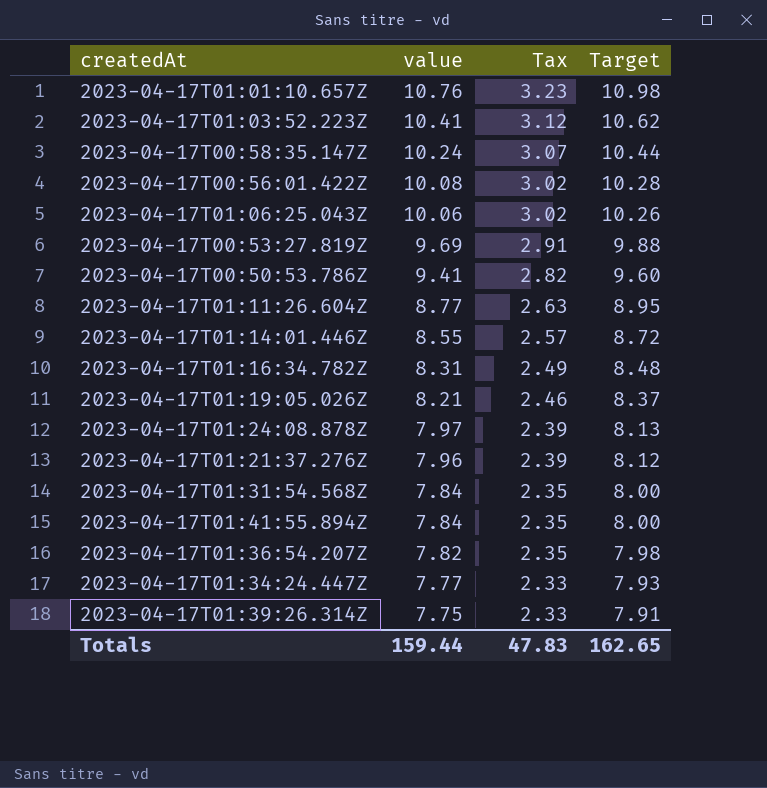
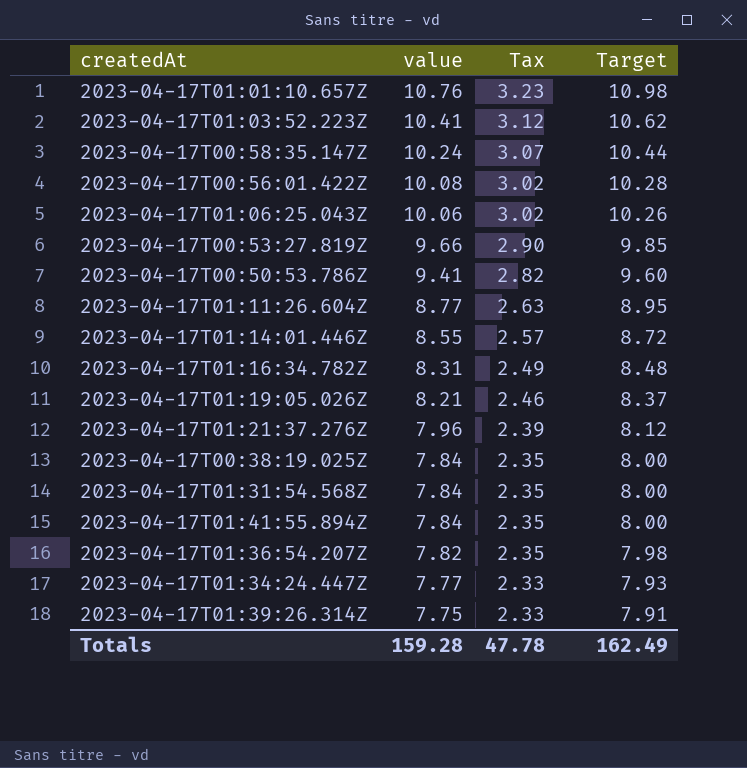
row 2023-04-17T01:24:08.878Z: 7.97 | 2.39 | 8.13 -> none
2023-04-17T00:53:27.819Z | value: 9.69 -> 9.66
2023-04-17T00:53:27.819Z | Tax: 2.91 -> 2.90
2023-04-17T00:53:27.819Z | Target: 9.88 -> 9.85
row 2023-04-17T00:38:19.025Z: none -> 7.84 | 2.35 | 8.00
Totals | value: 159.44 -> 159.28
Totals | Tax: 47.83 -> 47.78
Totals | Target: 162.65 -> 162.49

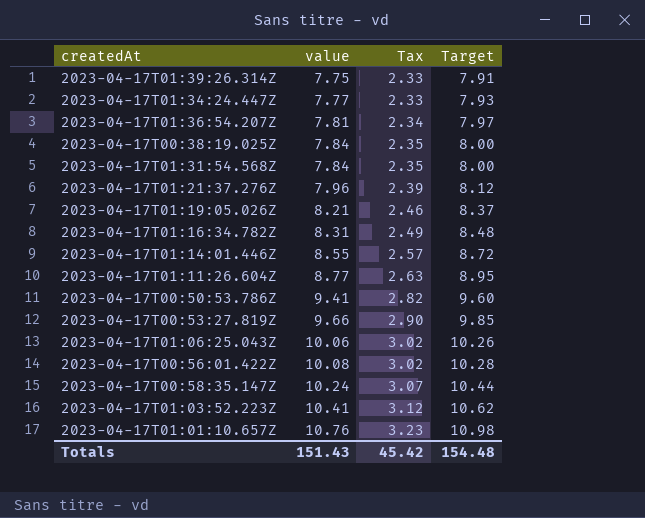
row order: value descending -> value ascending
row 2023-04-17T01:41:55.894Z: 7.84 | 2.35 | 8.00 -> none
2023-04-17T01:36:54.207Z | value: 7.82 -> 7.81
2023-04-17T01:36:54.207Z | Tax: 2.35 -> 2.34
2023-04-17T01:36:54.207Z | Target: 7.98 -> 7.97
Totals | value: 159.28 -> 151.43
Totals | Tax: 47.78 -> 45.42
Totals | Target: 162.49 -> 154.48

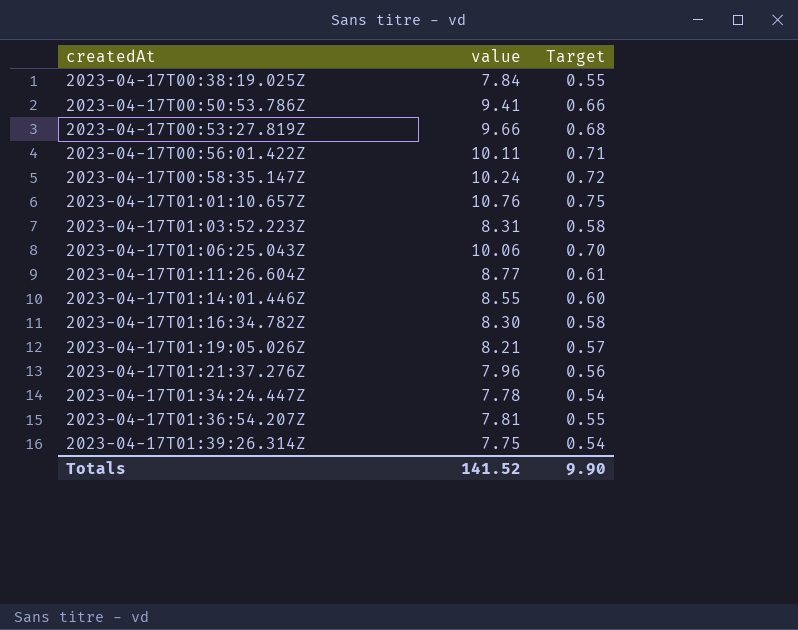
row order: value ascending -> createdAt ascending
column Tax | formula: [value] * 0.3 -> none
column Target | formula: [value] * 1.02 -> [value] * 0.07
row 2023-04-17T01:31:54.568Z: 7.84 | 2.35 | 8.00 -> none
2023-04-17T00:56:01.422Z | value: 10.08 -> 10.11
2023-04-17T01:03:52.223Z | value: 10.41 -> 8.31
2023-04-17T01:16:34.782Z | value: 8.31 -> 8.30
2023-04-17T01:34:24.447Z | value: 7.77 -> 7.78
Totals | value: 151.43 -> 141.52
Totals | Target: 154.48 -> 9.90

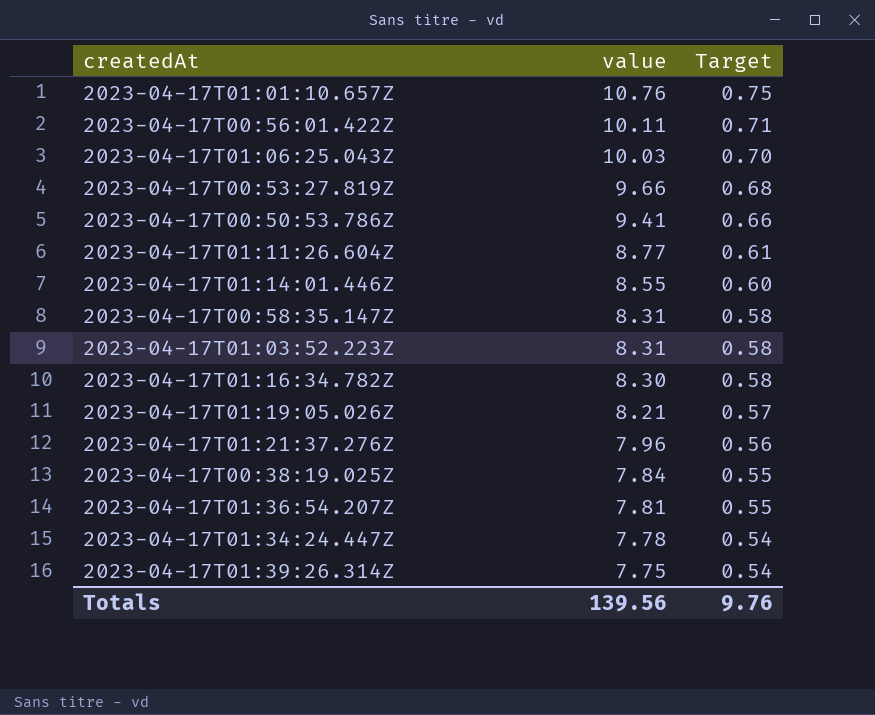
row order: createdAt ascending -> value descending
2023-04-17T01:06:25.043Z | value: 10.06 -> 10.03
2023-04-17T00:58:35.147Z | value: 10.24 -> 8.31
2023-04-17T00:58:35.147Z | Target: 0.72 -> 0.58
Totals | value: 141.52 -> 139.56
Totals | Target: 9.90 -> 9.76

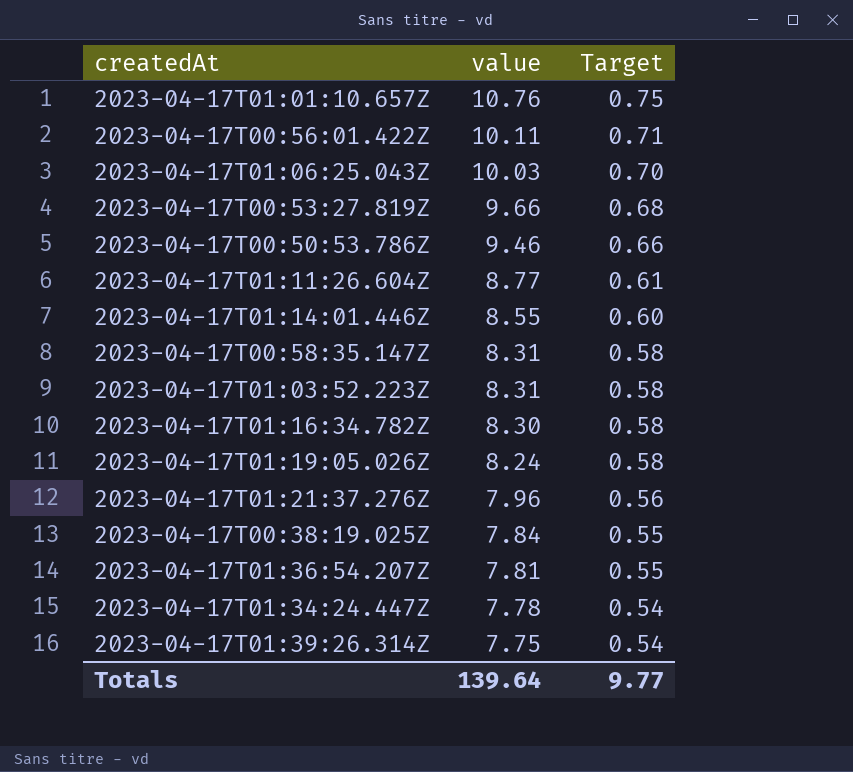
2023-04-17T00:50:53.786Z | value: 9.41 -> 9.46
2023-04-17T01:19:05.026Z | value: 8.21 -> 8.24
2023-04-17T01:19:05.026Z | Target: 0.57 -> 0.58
Totals | value: 139.56 -> 139.64
Totals | Target: 9.76 -> 9.77

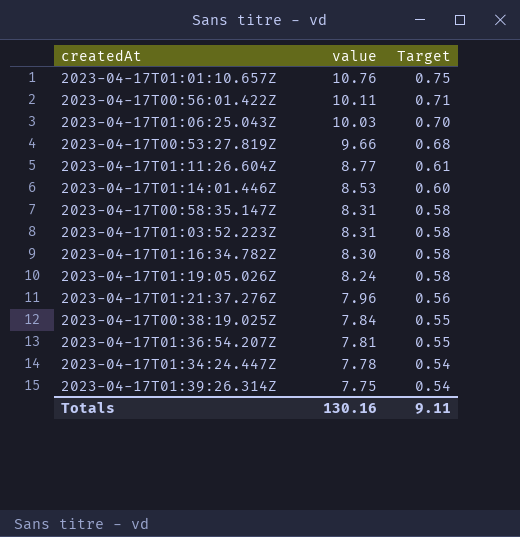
row 2023-04-17T00:50:53.786Z: 9.46 | 0.66 -> none
2023-04-17T01:14:01.446Z | value: 8.55 -> 8.53
Totals | value: 139.64 -> 130.16
Totals | Target: 9.77 -> 9.11

